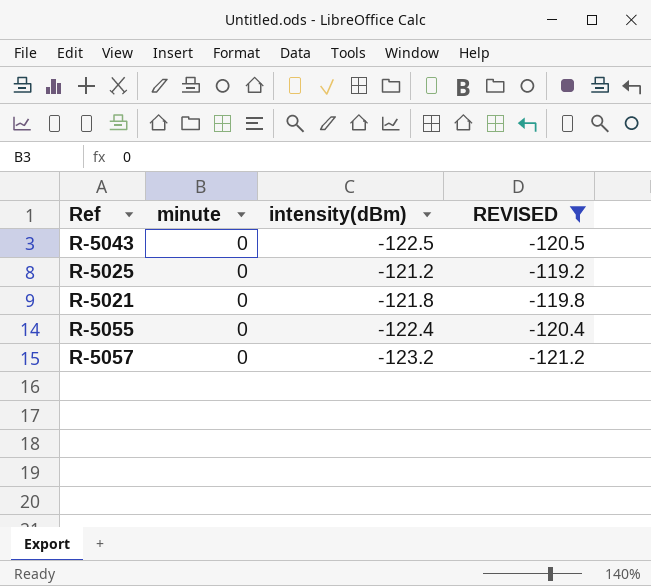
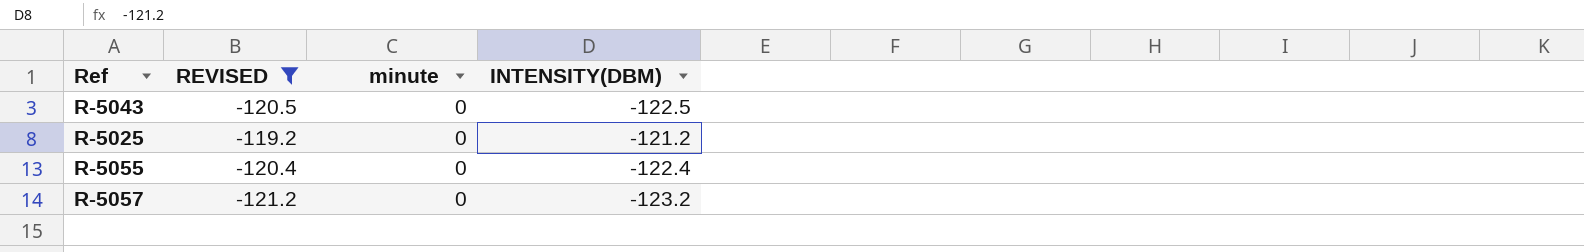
column REVISED | position: 4 -> 2
column name: intensity(dBm) -> INTENSITY(DBM)
row R-5021: 0 | -121.8 | -119.8 -> none

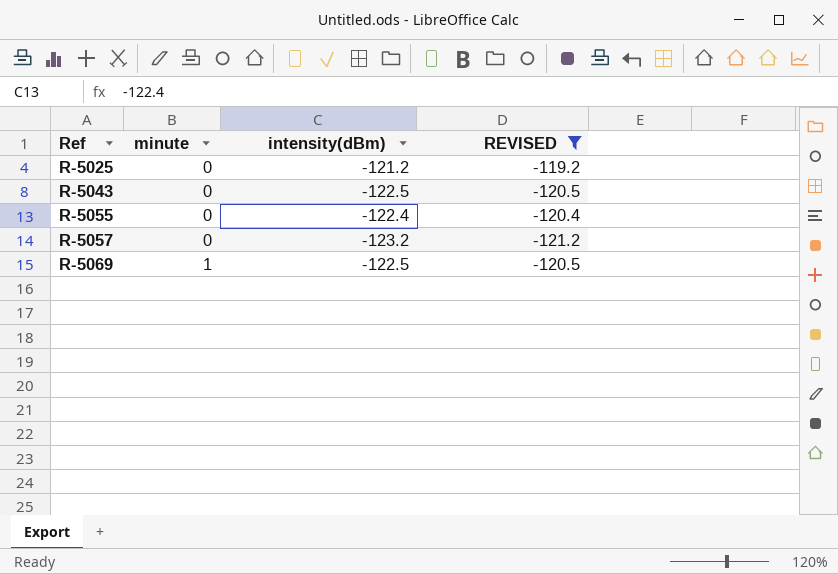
row order: none -> Ref ascending
column name: INTENSITY(DBM) -> intensity(dBm)
column REVISED | position: 2 -> 4
row R-5069: none -> 1 | -122.5 | -120.5

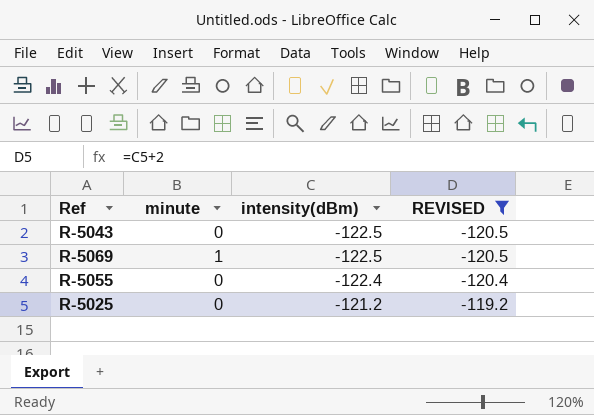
row order: Ref ascending -> intensity(dBm) ascending
row R-5057: 0 | -123.2 | -121.2 -> none

